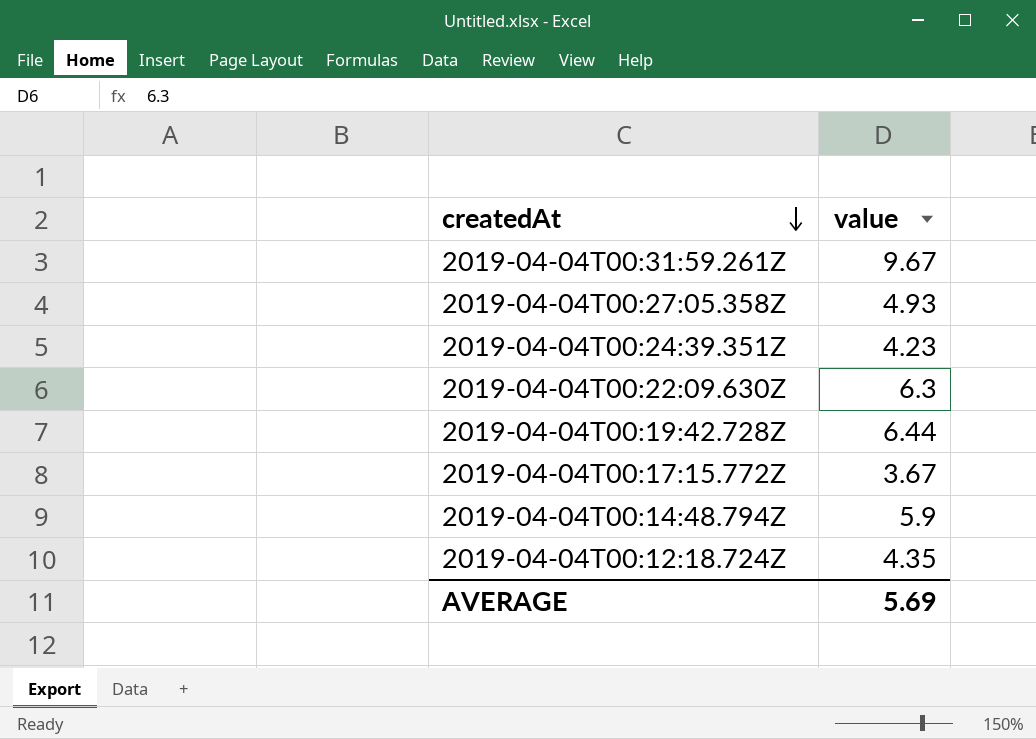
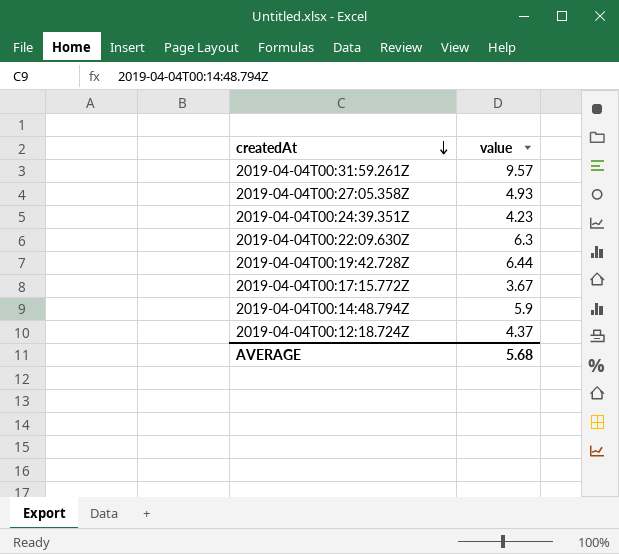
2019-04-04T00:31:59.261Z | value: 9.67 -> 9.57
2019-04-04T00:12:18.724Z | value: 4.35 -> 4.37
AVERAGE | value: 5.69 -> 5.68

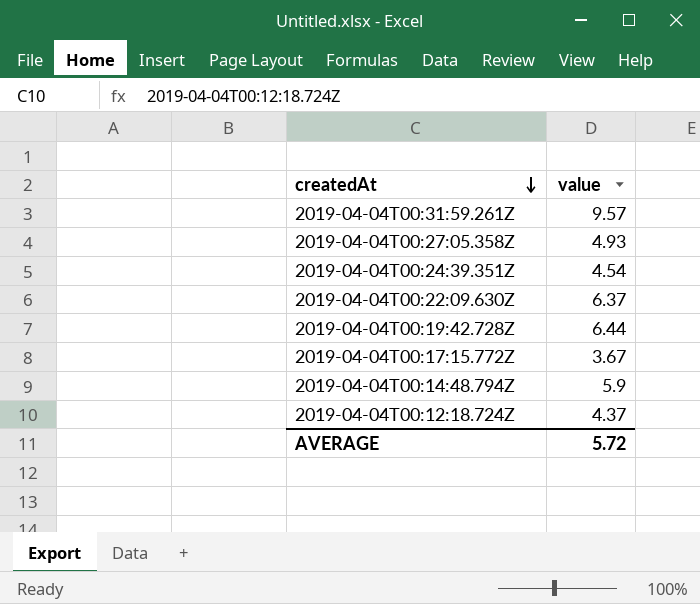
2019-04-04T00:24:39.351Z | value: 4.23 -> 4.54
2019-04-04T00:22:09.630Z | value: 6.3 -> 6.37
AVERAGE | value: 5.68 -> 5.72

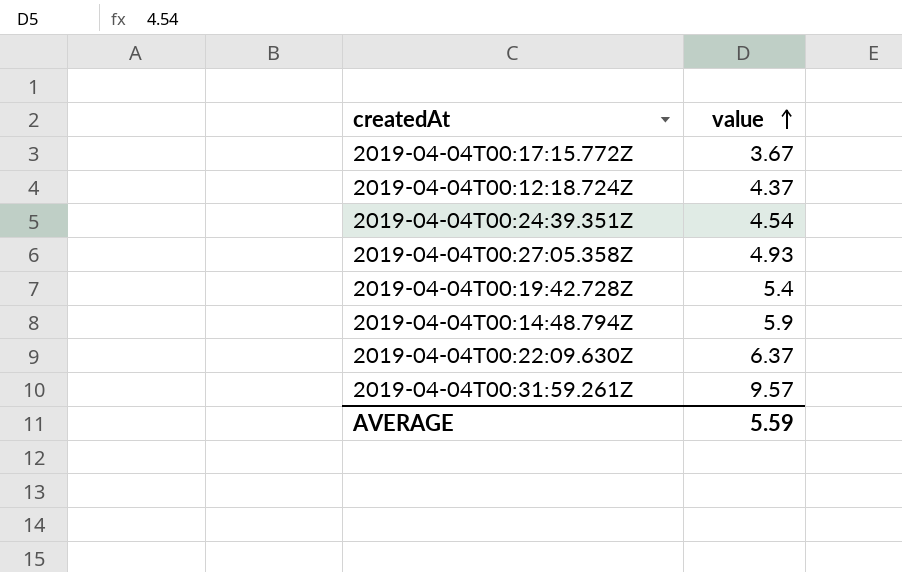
row order: createdAt descending -> value ascending
2019-04-04T00:19:42.728Z | value: 6.44 -> 5.4
AVERAGE | value: 5.72 -> 5.59

